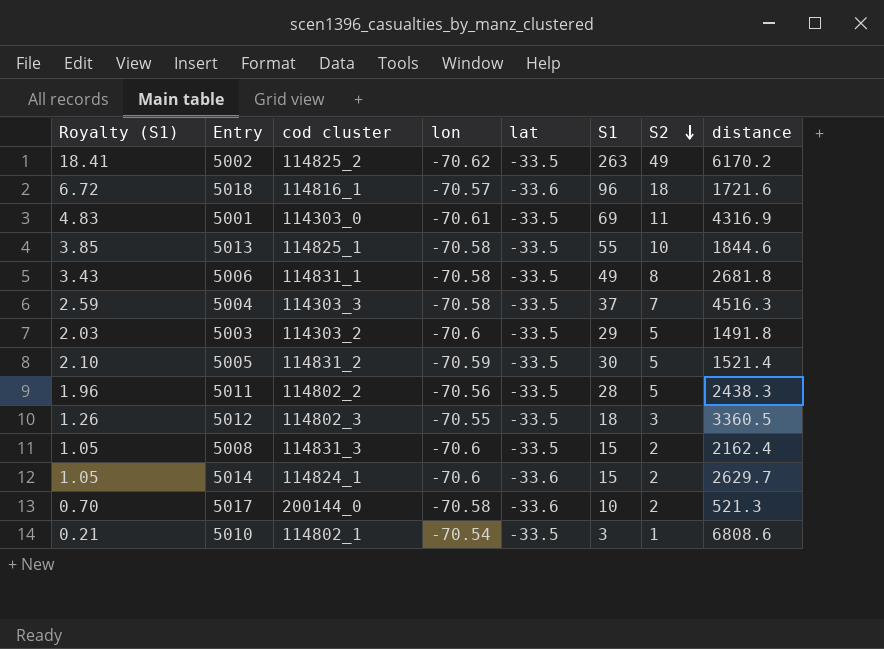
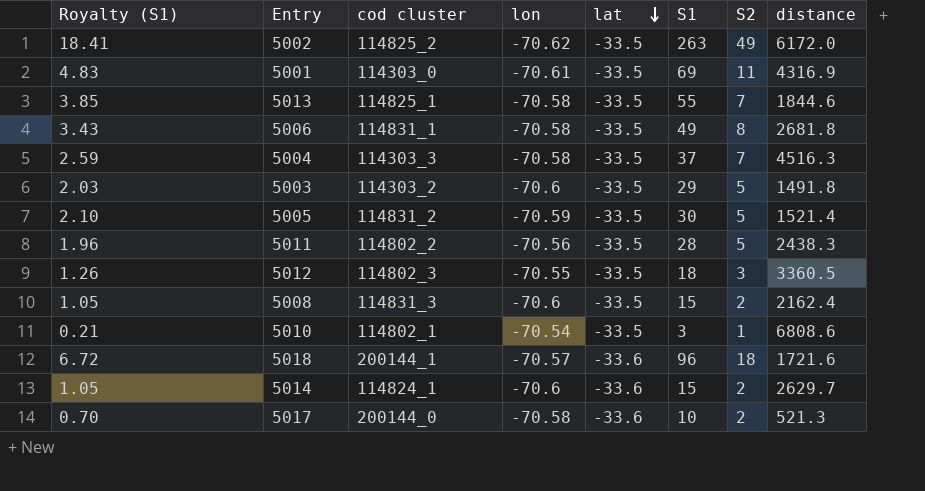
row order: S2 descending -> lat descending
5002 | distance: 6170.2 -> 6172.0
5013 | S2: 10 -> 7
5018 | cod cluster: 114816_1 -> 200144_1

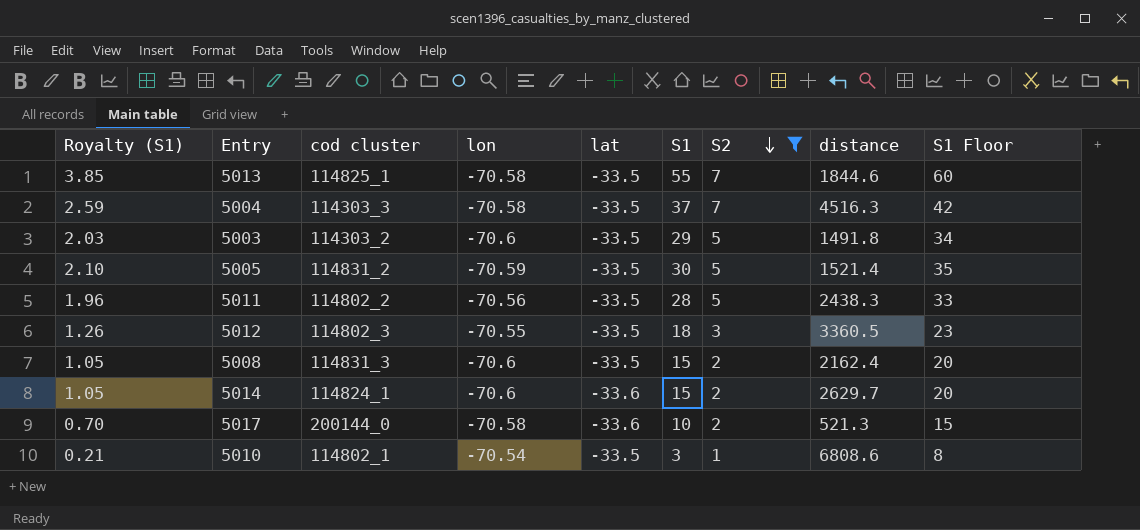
filter: none -> S2 <= 7
row order: lat descending -> S2 descending
column S1 Floor | formula: none -> [S1] + 5

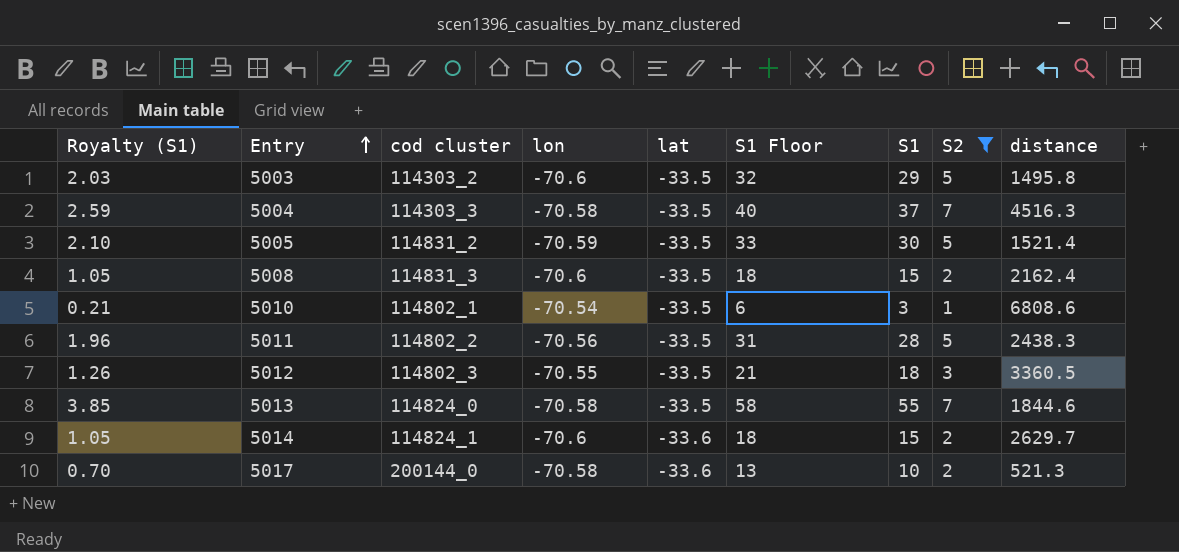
row order: S2 descending -> Entry ascending
column S1 Floor | formula: [S1] + 5 -> [S1] + 3
column S1 Floor | position: 9 -> 6
5003 | distance: 1491.8 -> 1495.8
5013 | cod cluster: 114825_1 -> 114824_0

